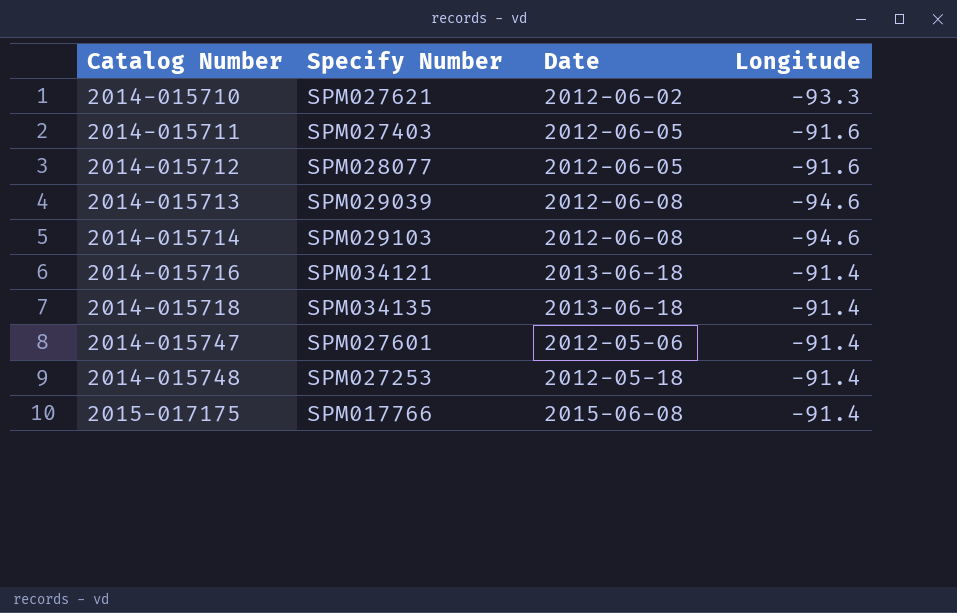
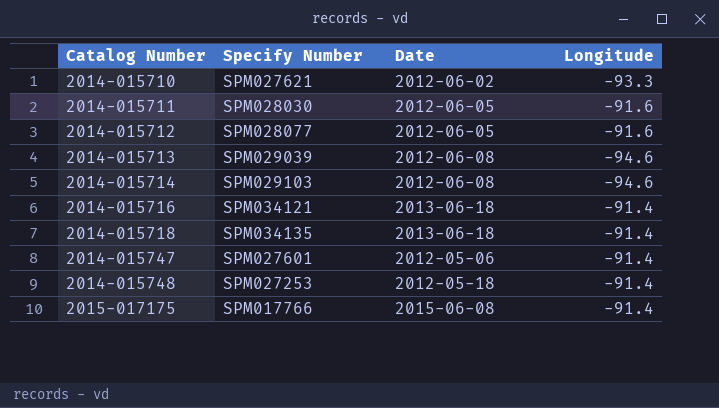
2014-015711 | Specify Number: SPM027403 -> SPM028030

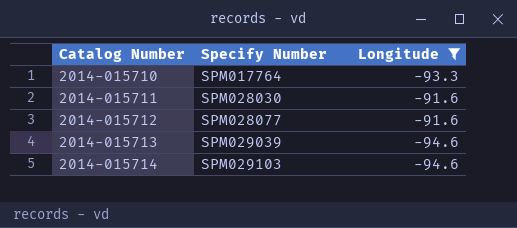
filter: none -> Longitude != -91.4
column Date | position: 3 -> none
2014-015710 | Specify Number: SPM027621 -> SPM017764

